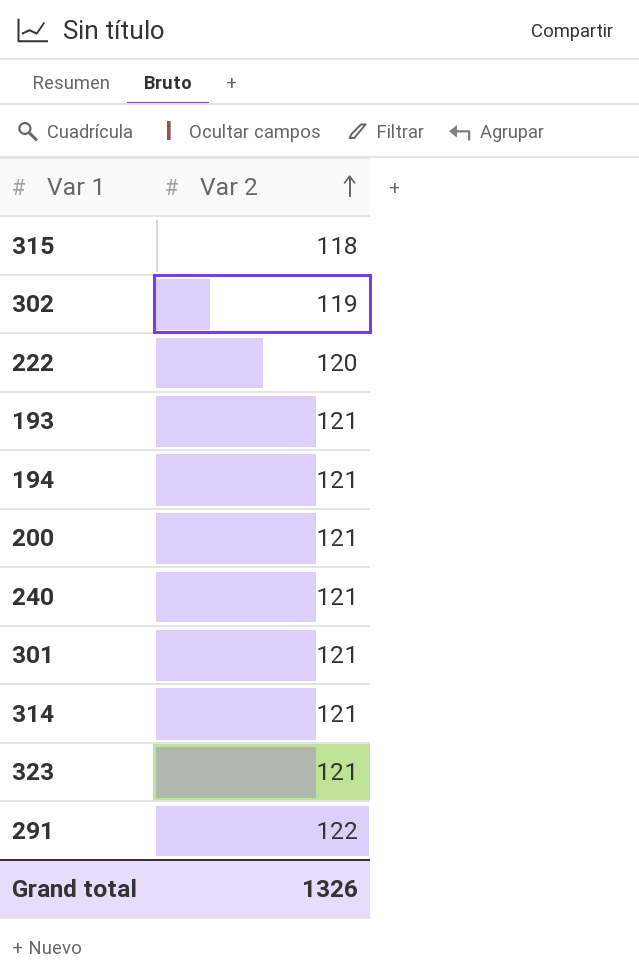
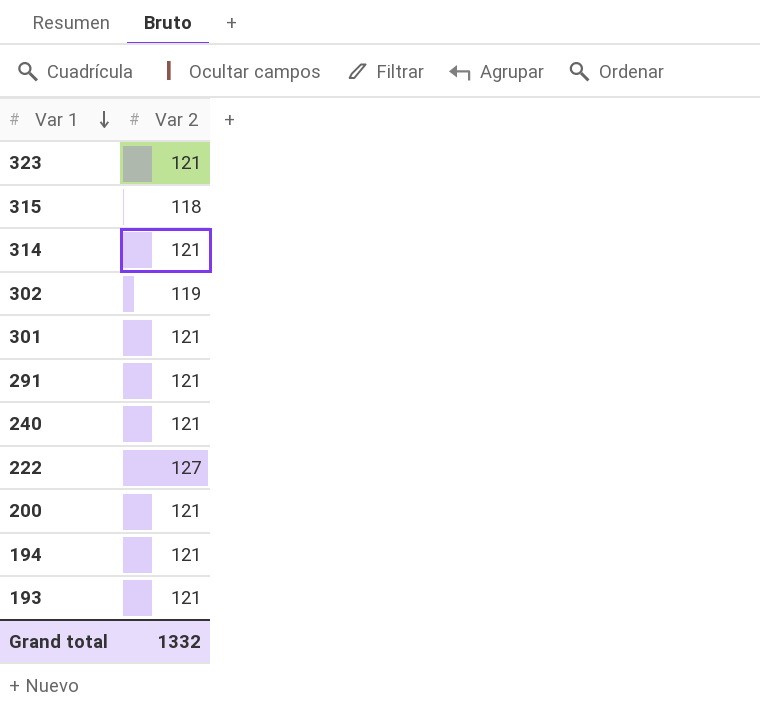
row order: Var 2 ascending -> Var 1 descending
291 | Var 2: 122 -> 121
222 | Var 2: 120 -> 127
Grand total | Var 2: 1326 -> 1332

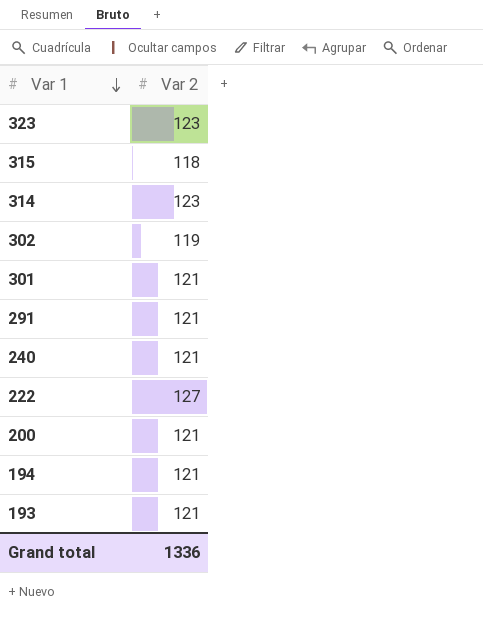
323 | Var 2: 121 -> 123
314 | Var 2: 121 -> 123
Grand total | Var 2: 1332 -> 1336

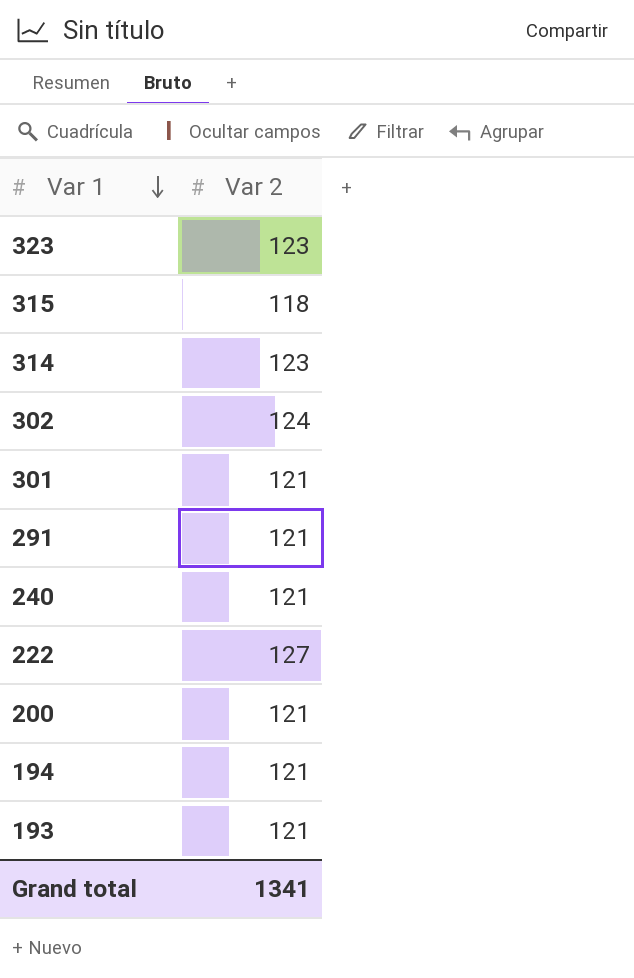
302 | Var 2: 119 -> 124
Grand total | Var 2: 1336 -> 1341

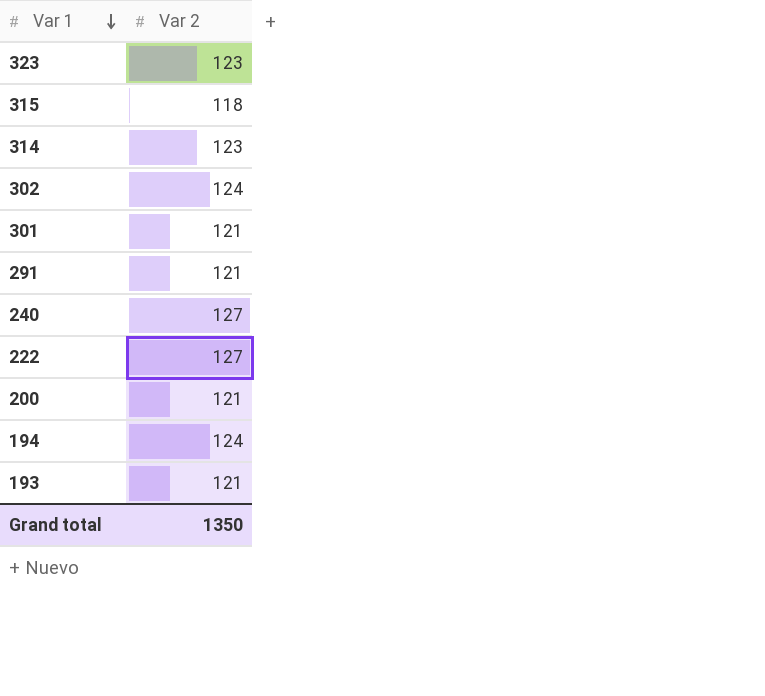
240 | Var 2: 121 -> 127
194 | Var 2: 121 -> 124
Grand total | Var 2: 1341 -> 1350

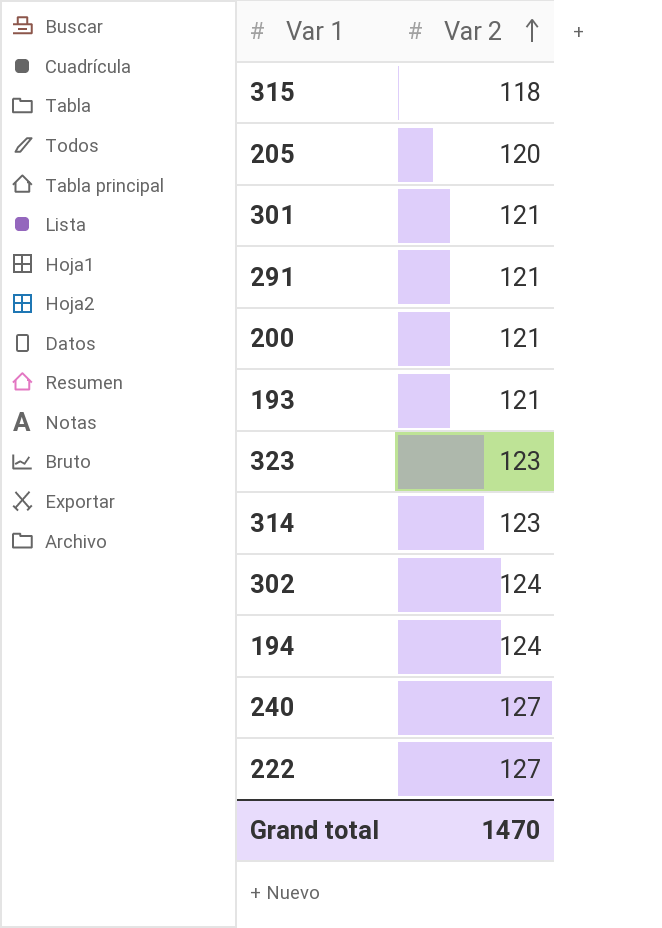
row order: Var 1 descending -> Var 2 ascending
row 205: none -> 120
Grand total | Var 2: 1350 -> 1470

